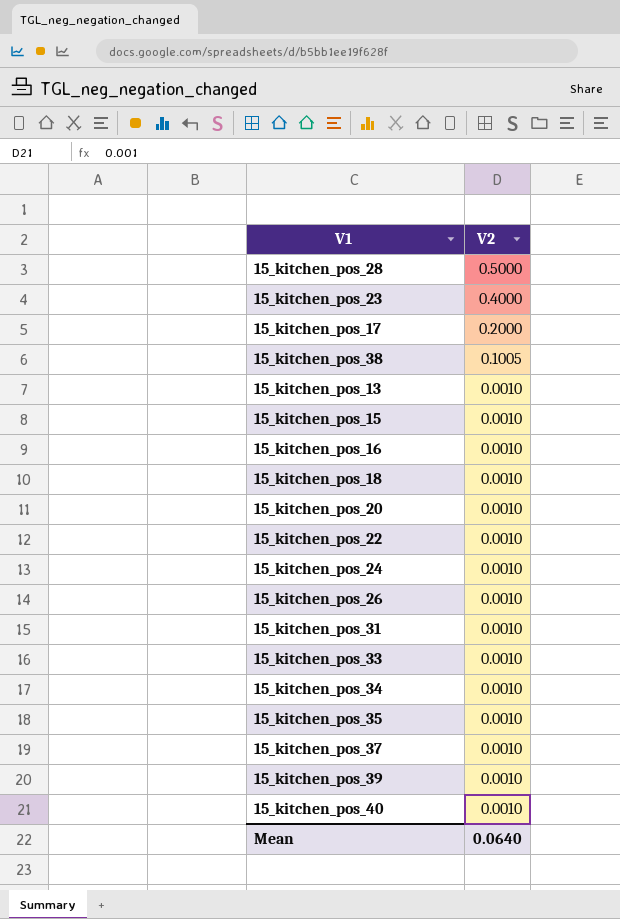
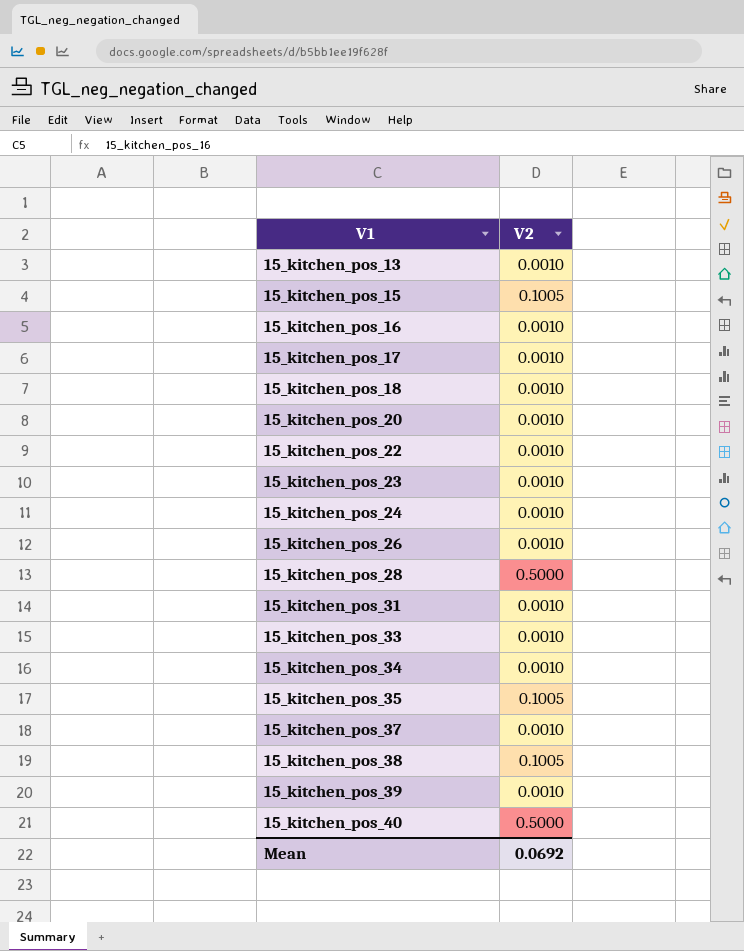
row order: V2 descending -> V1 ascending
15_kitchen_pos_15 | V2: 0.0010 -> 0.1005
15_kitchen_pos_17 | V2: 0.2000 -> 0.0010
15_kitchen_pos_23 | V2: 0.4000 -> 0.0010
15_kitchen_pos_35 | V2: 0.0010 -> 0.1005
15_kitchen_pos_40 | V2: 0.0010 -> 0.5000
Mean | V2: 0.0640 -> 0.0692

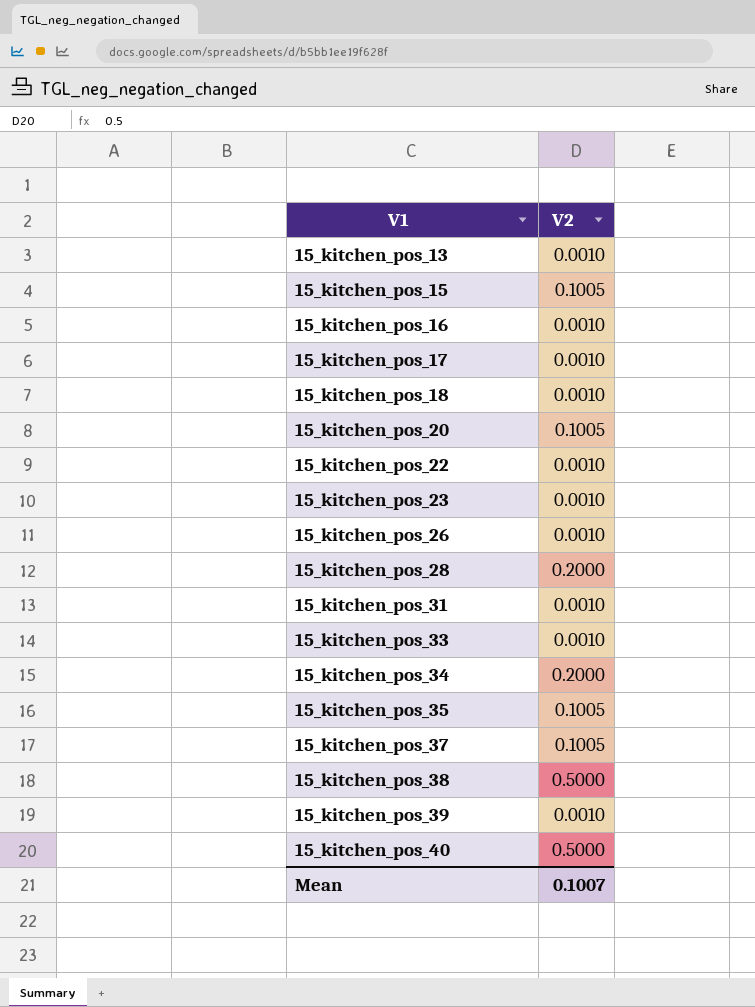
row 15_kitchen_pos_24: 0.0010 -> none
15_kitchen_pos_20 | V2: 0.0010 -> 0.1005
15_kitchen_pos_28 | V2: 0.5000 -> 0.2000
15_kitchen_pos_34 | V2: 0.0010 -> 0.2000
15_kitchen_pos_37 | V2: 0.0010 -> 0.1005
15_kitchen_pos_38 | V2: 0.1005 -> 0.5000
Mean | V2: 0.0692 -> 0.1007

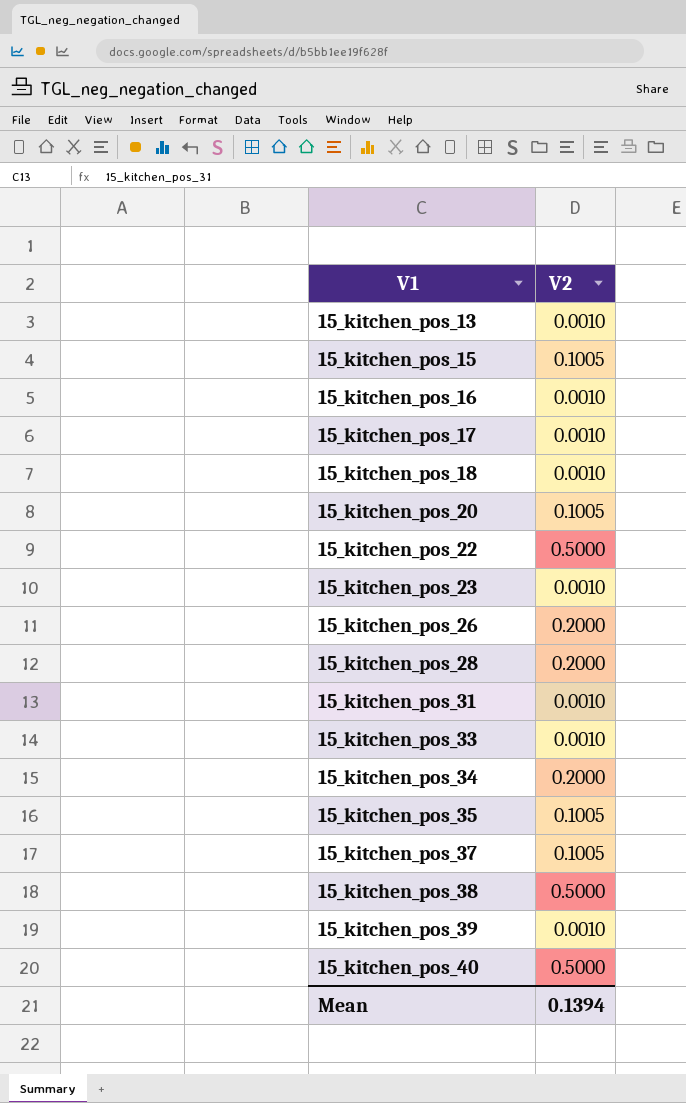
15_kitchen_pos_22 | V2: 0.0010 -> 0.5000
15_kitchen_pos_26 | V2: 0.0010 -> 0.2000
Mean | V2: 0.1007 -> 0.1394

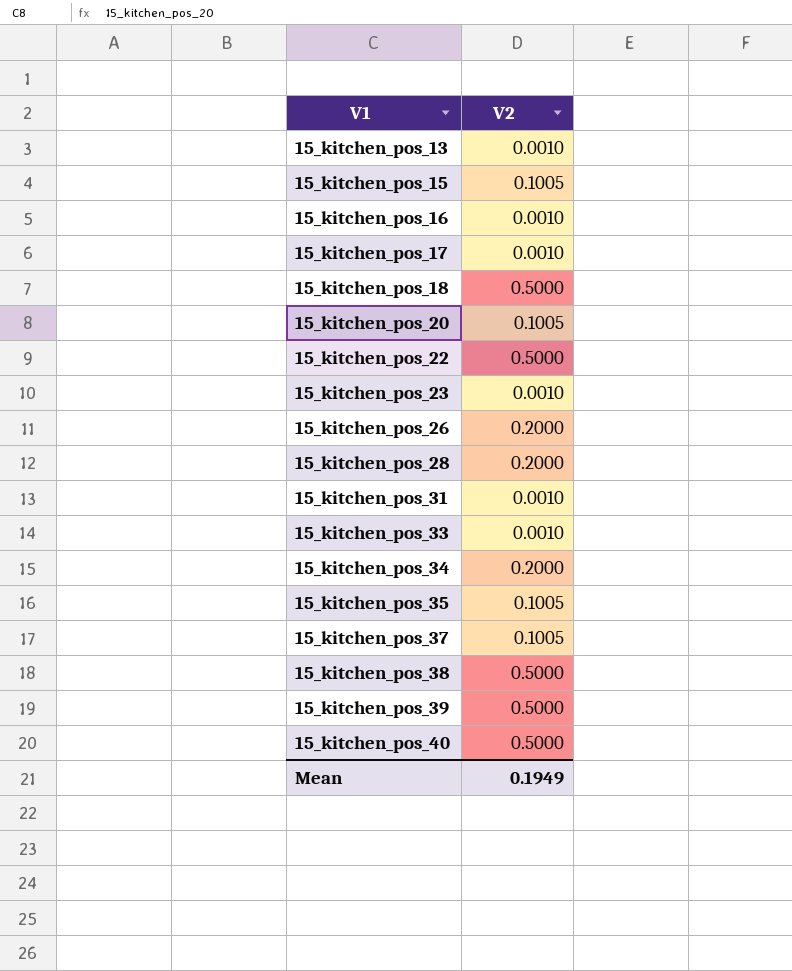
15_kitchen_pos_18 | V2: 0.0010 -> 0.5000
15_kitchen_pos_39 | V2: 0.0010 -> 0.5000
Mean | V2: 0.1394 -> 0.1949

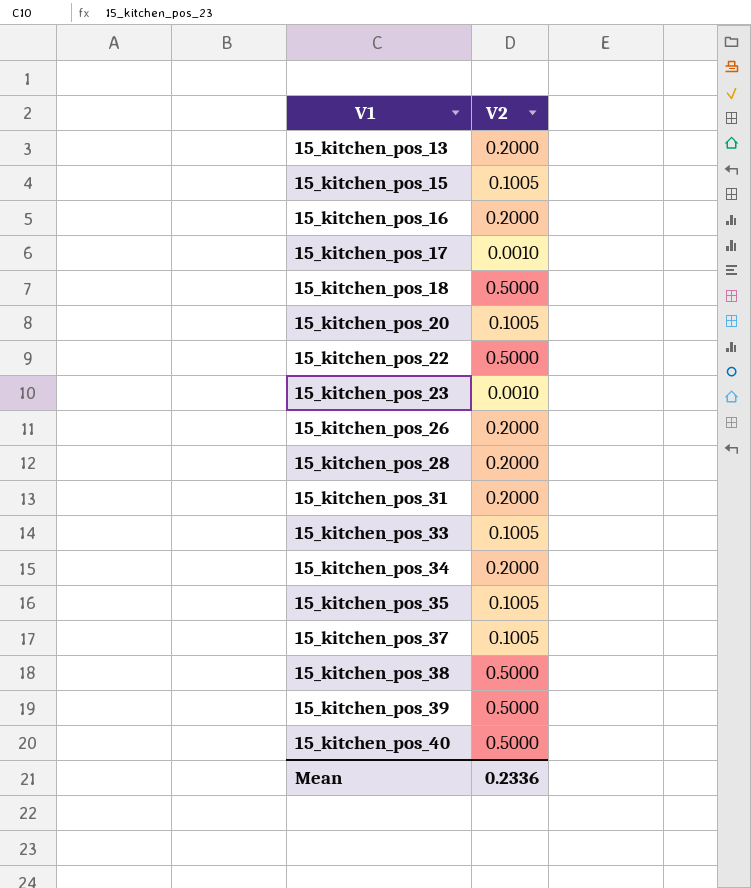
15_kitchen_pos_13 | V2: 0.0010 -> 0.2000
15_kitchen_pos_16 | V2: 0.0010 -> 0.2000
15_kitchen_pos_31 | V2: 0.0010 -> 0.2000
15_kitchen_pos_33 | V2: 0.0010 -> 0.1005
Mean | V2: 0.1949 -> 0.2336

